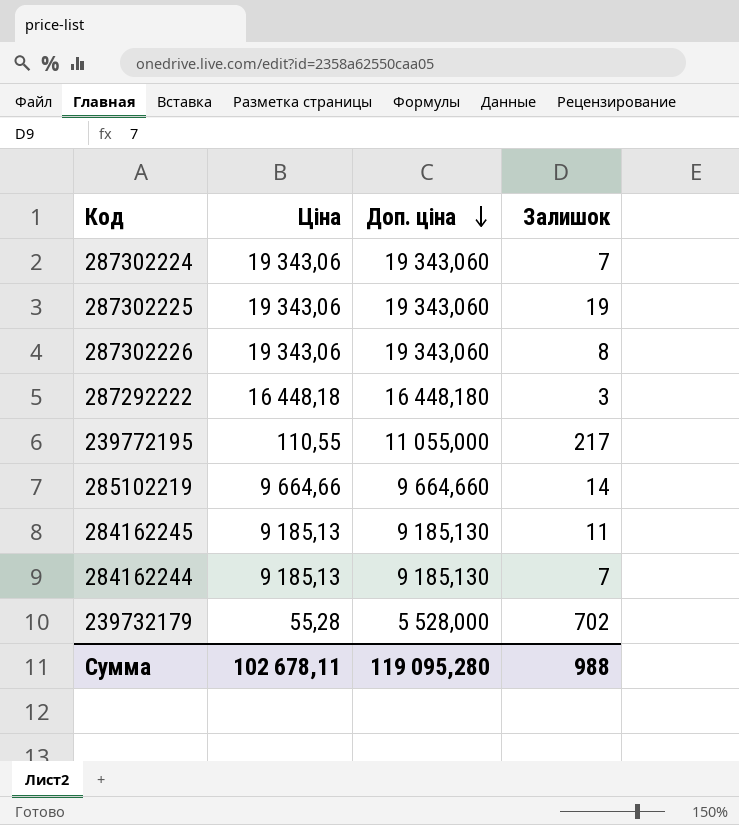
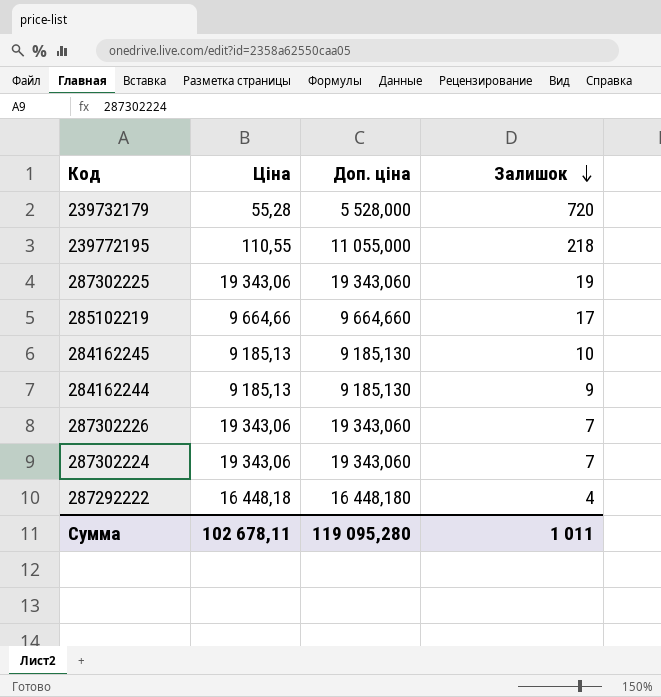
row order: Доп. ціна descending -> Залишок descending
239732179 | Залишок: 702 -> 720
239772195 | Залишок: 217 -> 218
285102219 | Залишок: 14 -> 17
284162245 | Залишок: 11 -> 10
284162244 | Залишок: 7 -> 9
287302226 | Залишок: 8 -> 7
287292222 | Залишок: 3 -> 4
Сумма | Залишок: 988 -> 1 011

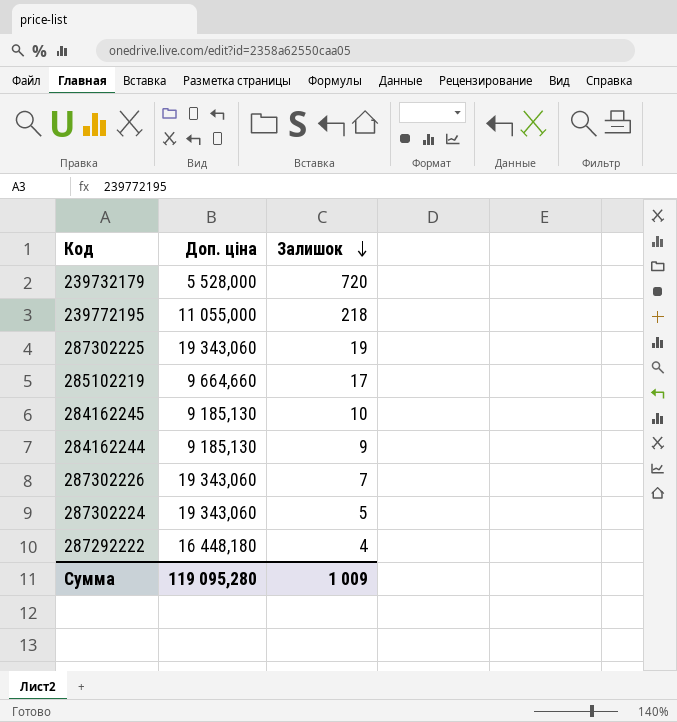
column Ціна | position: 2 -> none
287302224 | Залишок: 7 -> 5
Сумма | Залишок: 1 011 -> 1 009

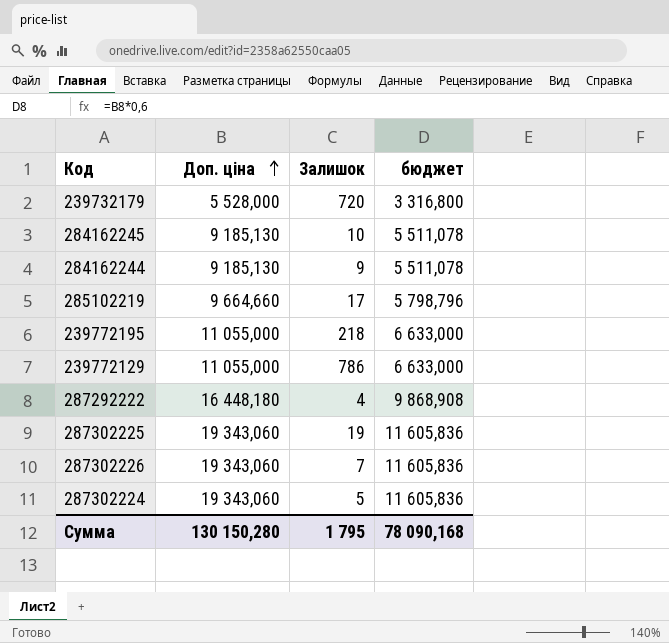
row order: Залишок descending -> Доп. ціна ascending
column бюджет | formula: none -> [Доп. ціна] * 0,6
row 239772129: none -> 11 055,000 | 786 | 6 633,000
Сумма | Доп. ціна: 119 095,280 -> 130 150,280
Сумма | Залишок: 1 009 -> 1 795

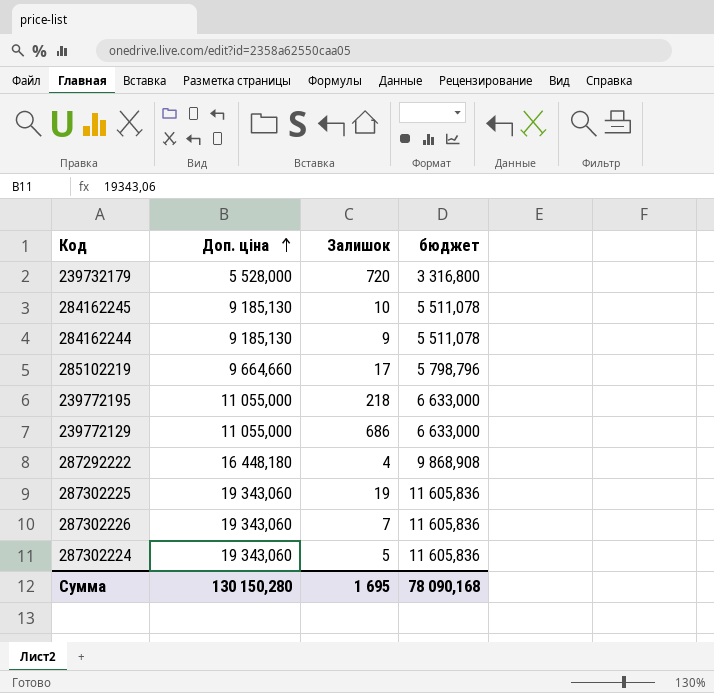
239772129 | Залишок: 786 -> 686
Сумма | Залишок: 1 795 -> 1 695

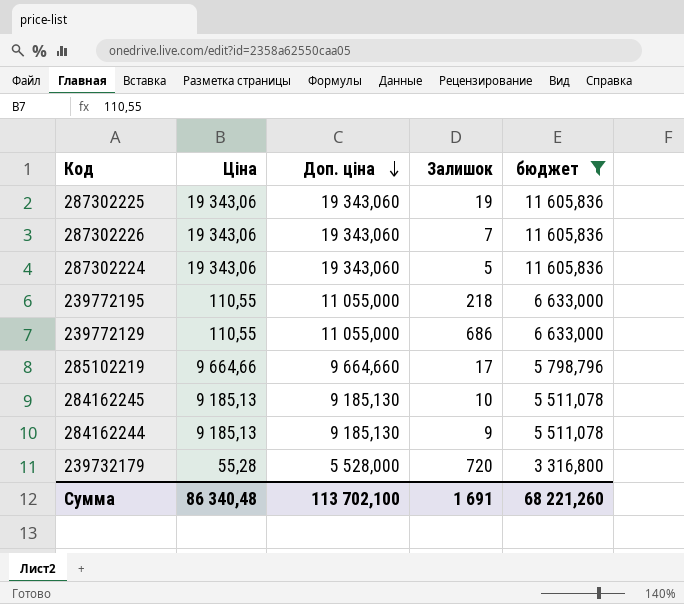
filter: none -> бюджет != 9 868,908
row order: Доп. ціна ascending -> Доп. ціна descending
column Ціна | position: none -> 2
Сумма | Доп. ціна: 130 150,280 -> 113 702,100
Сумма | Залишок: 1 695 -> 1 691
Сумма | бюджет: 78 090,168 -> 68 221,260

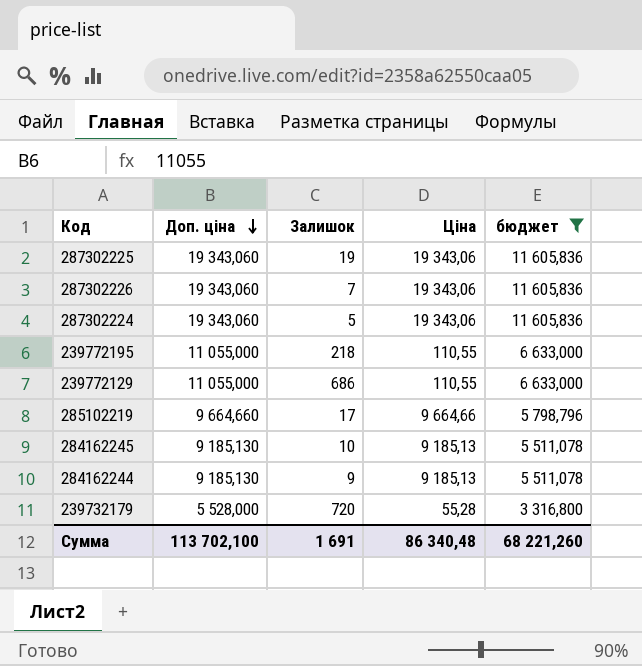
column Ціна | position: 2 -> 4

